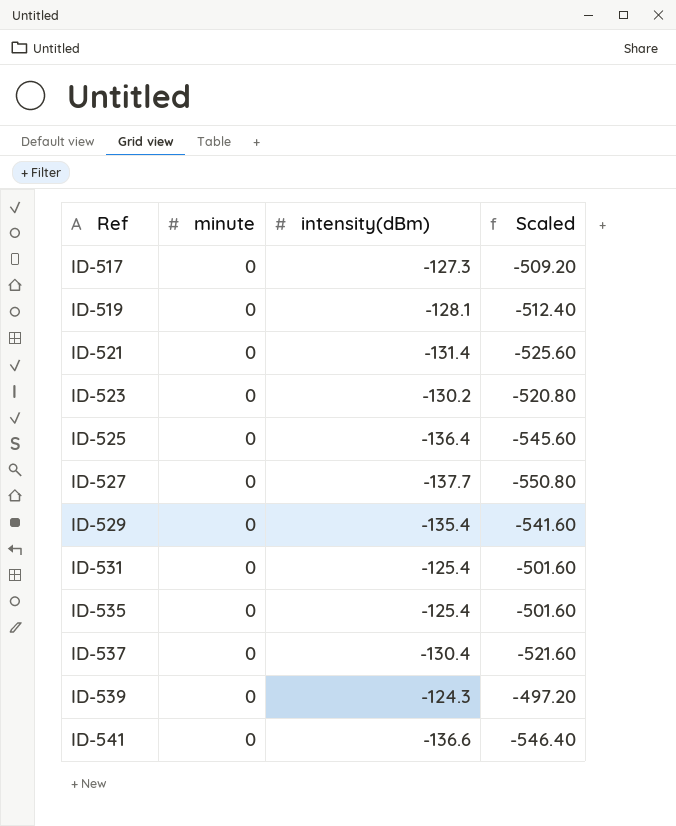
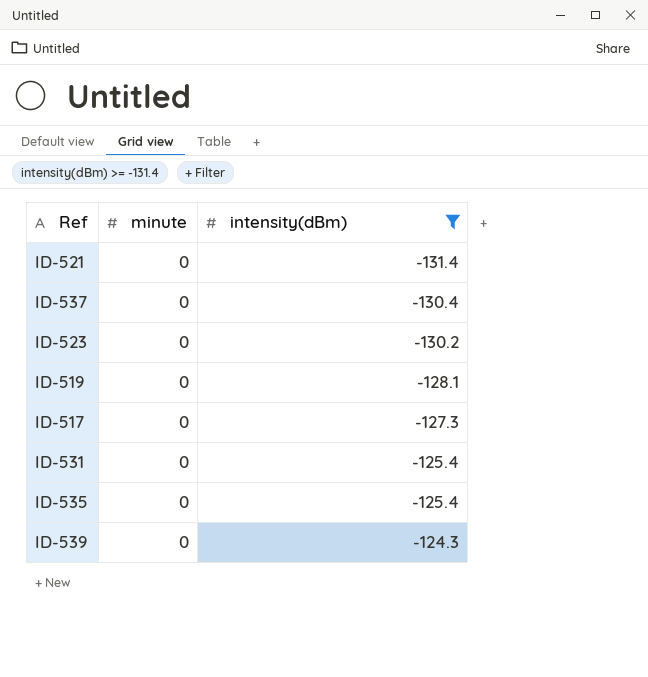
filter: none -> intensity(dBm) >= -131.4
row order: Ref ascending -> intensity(dBm) ascending
column Scaled | formula: [intensity(dBm)] * 4 -> none

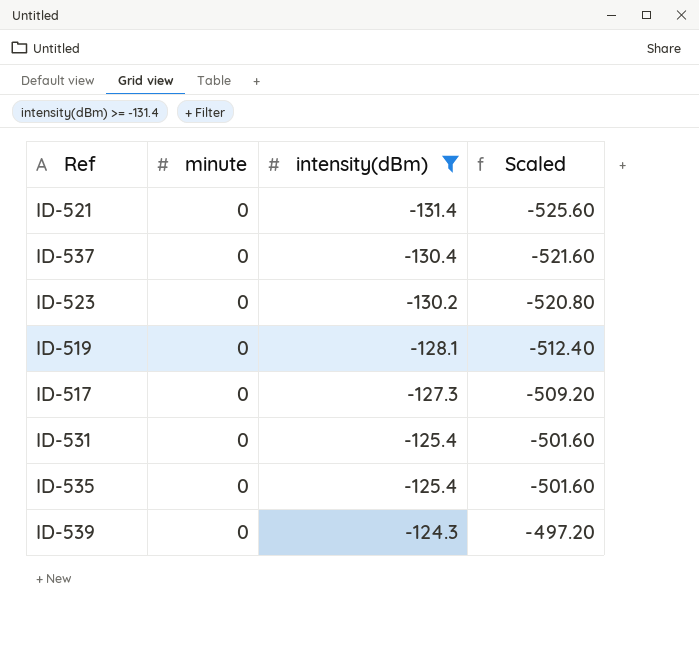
column Scaled | formula: none -> [intensity(dBm)] * 4

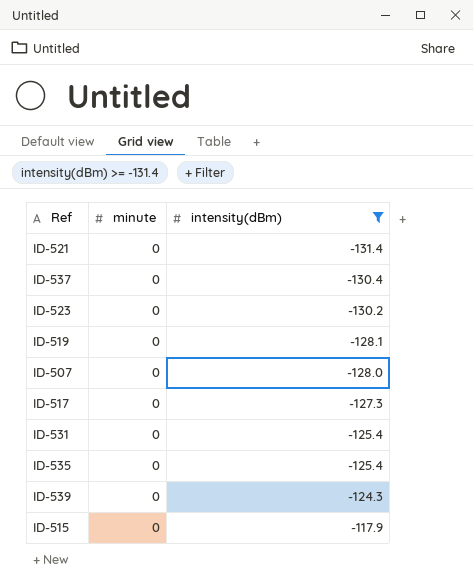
column Scaled | formula: [intensity(dBm)] * 4 -> none
row ID-507: none -> 0 | -128.0
row ID-515: none -> 0 | -117.9

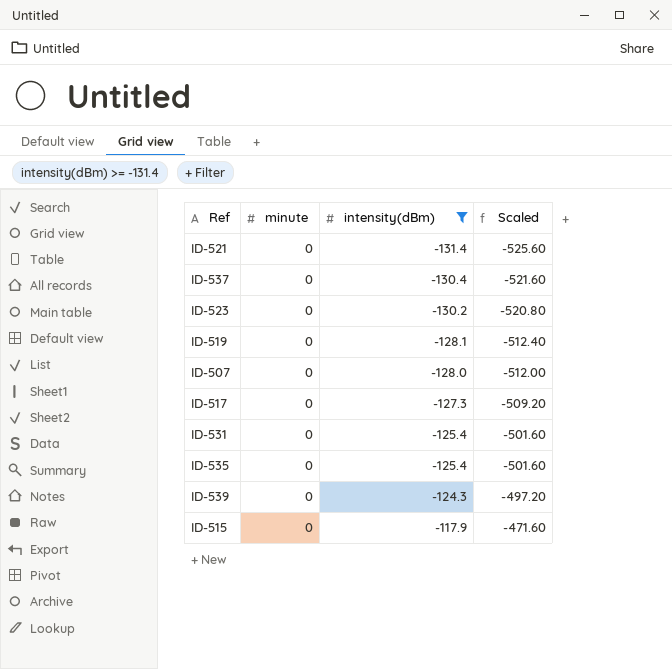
column Scaled | formula: none -> [intensity(dBm)] * 4

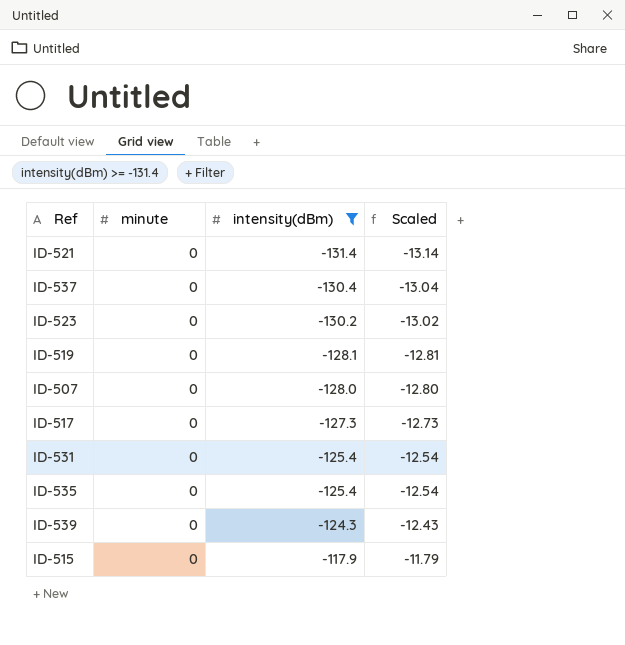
column Scaled | formula: [intensity(dBm)] * 4 -> [intensity(dBm)] * 0.1

